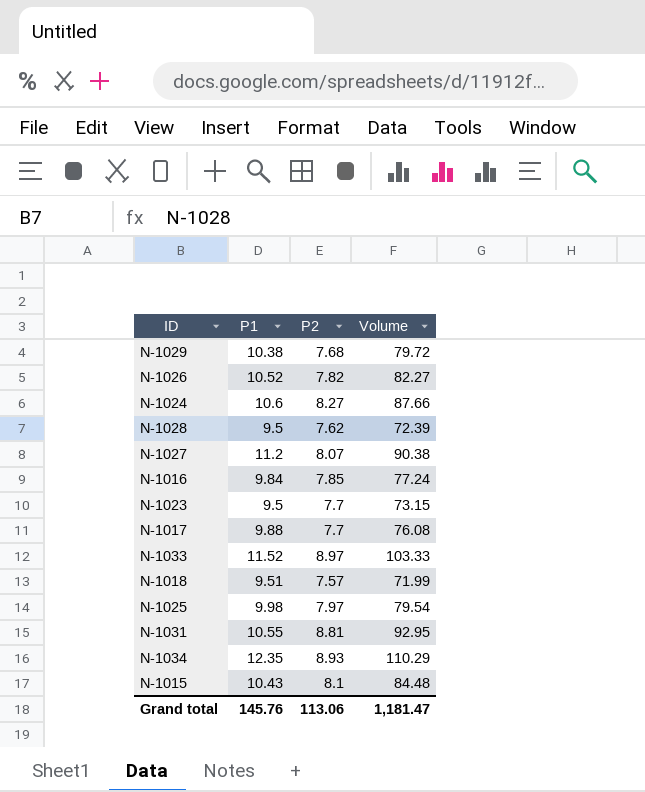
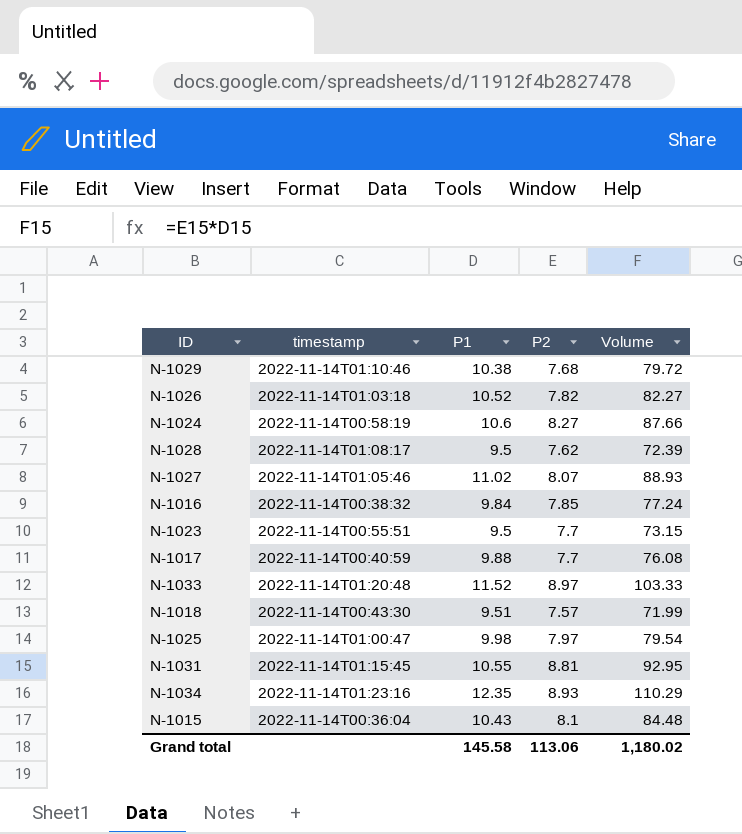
column timestamp | position: none -> 2
N-1027 | P1: 11.2 -> 11.02
N-1027 | Volume: 90.38 -> 88.93
Grand total | P1: 145.76 -> 145.58
Grand total | Volume: 1,181.47 -> 1,180.02

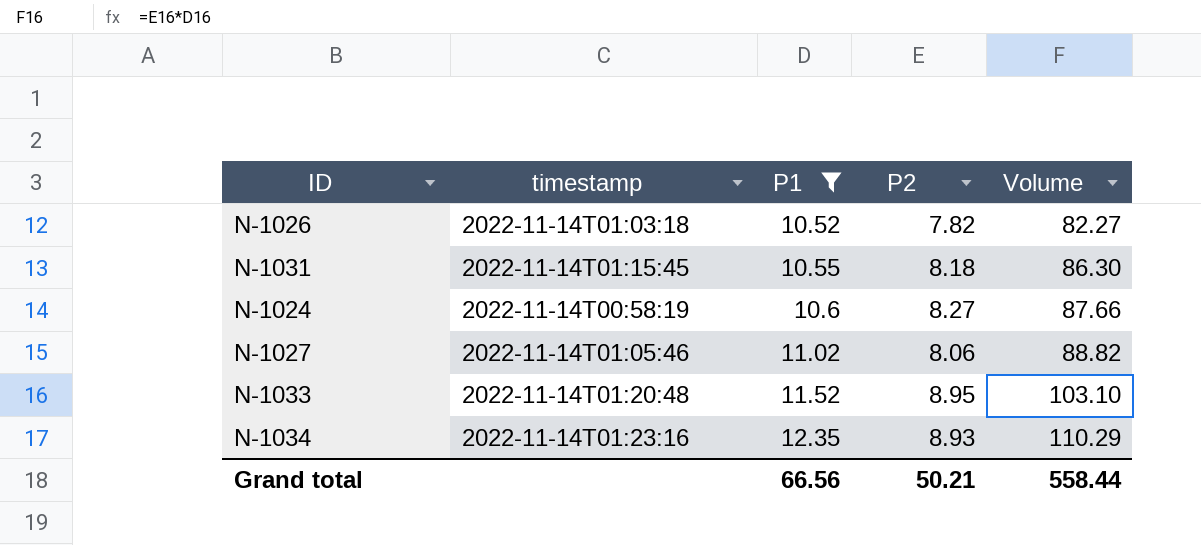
filter: none -> P1 >= 10.52
row order: none -> P1 ascending
N-1031 | P2: 8.81 -> 8.18
N-1031 | Volume: 92.95 -> 86.30
N-1027 | P2: 8.07 -> 8.06
N-1027 | Volume: 88.93 -> 88.82
N-1033 | P2: 8.97 -> 8.95
N-1033 | Volume: 103.33 -> 103.10
Grand total | P1: 145.58 -> 66.56
Grand total | P2: 113.06 -> 50.21
Grand total | Volume: 1,180.02 -> 558.44

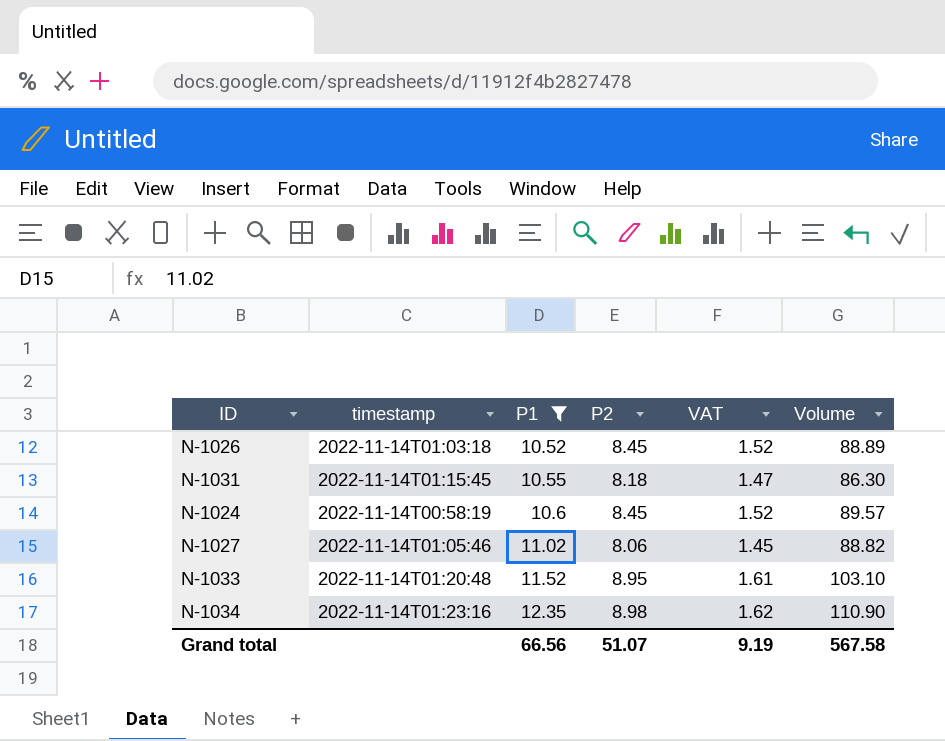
column VAT | formula: none -> [P2] * 0.18
N-1026 | P2: 7.82 -> 8.45
N-1026 | Volume: 82.27 -> 88.89
N-1024 | P2: 8.27 -> 8.45
N-1024 | Volume: 87.66 -> 89.57
N-1034 | P2: 8.93 -> 8.98
N-1034 | Volume: 110.29 -> 110.90
Grand total | P2: 50.21 -> 51.07
Grand total | Volume: 558.44 -> 567.58

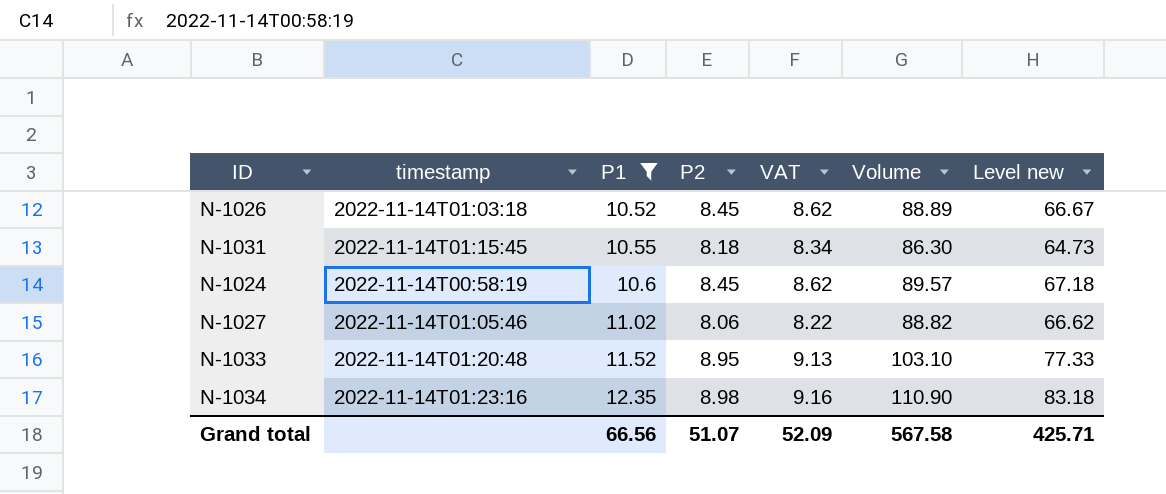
column VAT | formula: [P2] * 0.18 -> [P2] * 1.02
column Level new | formula: none -> [Volume] * 0.75
Grand total | VAT: 9.19 -> 52.09

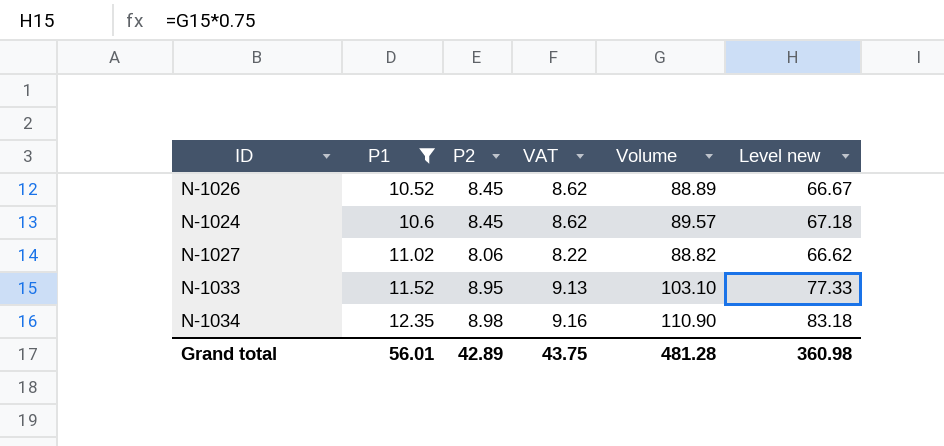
column timestamp | position: 2 -> none
row N-1031: 2022-11-14T01:15:45 | 10.55 | 8.18 | 8.34 | 86.30 | 64.73 -> none
Grand total | P1: 66.56 -> 56.01
Grand total | P2: 51.07 -> 42.89
Grand total | VAT: 52.09 -> 43.75
Grand total | Volume: 567.58 -> 481.28
Grand total | Level new: 425.71 -> 360.98

